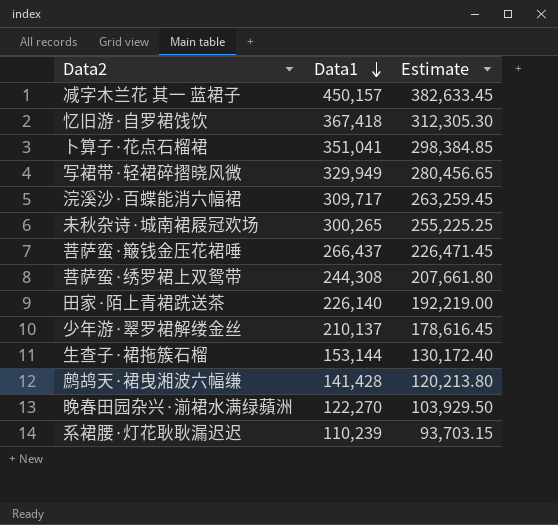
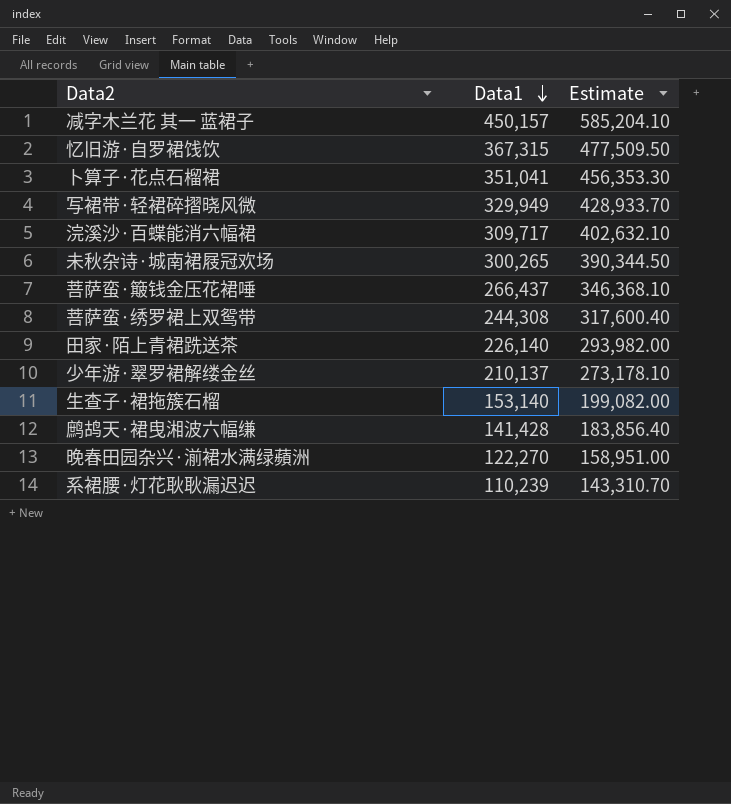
column Estimate | formula: [Data1] * 0.85 -> [Data1] * 1.3
忆旧游·自罗裙饯饮 | Data1: 367,418 -> 367,315
生查子·裙拖簇石榴 | Data1: 153,144 -> 153,140

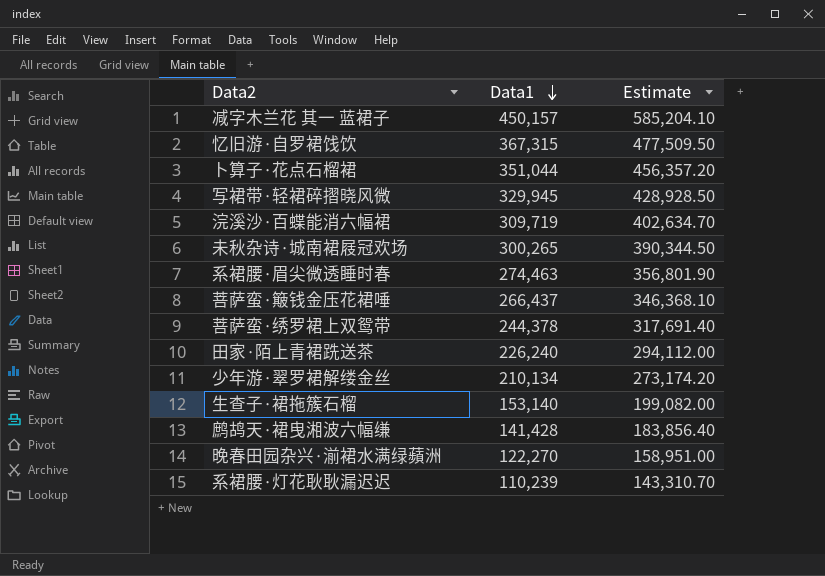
卜算子·花点石榴裙 | Data1: 351,041 -> 351,044
卜算子·花点石榴裙 | Estimate: 456,353.30 -> 456,357.20
写裙带·轻裙碎摺晓风微 | Data1: 329,949 -> 329,945
写裙带·轻裙碎摺晓风微 | Estimate: 428,933.70 -> 428,928.50
浣溪沙·百蝶能消六幅裙 | Data1: 309,717 -> 309,719
浣溪沙·百蝶能消六幅裙 | Estimate: 402,632.10 -> 402,634.70
row 系裙腰·眉尖微透睡时春: none -> 274,463 | 356,801.90
菩萨蛮·绣罗裙上双鸳带 | Data1: 244,308 -> 244,378
菩萨蛮·绣罗裙上双鸳带 | Estimate: 317,600.40 -> 317,691.40
田家·陌上青裙跣送茶 | Data1: 226,140 -> 226,240
田家·陌上青裙跣送茶 | Estimate: 293,982.00 -> 294,112.00
少年游·翠罗裙解缕金丝 | Data1: 210,137 -> 210,134
少年游·翠罗裙解缕金丝 | Estimate: 273,178.10 -> 273,174.20

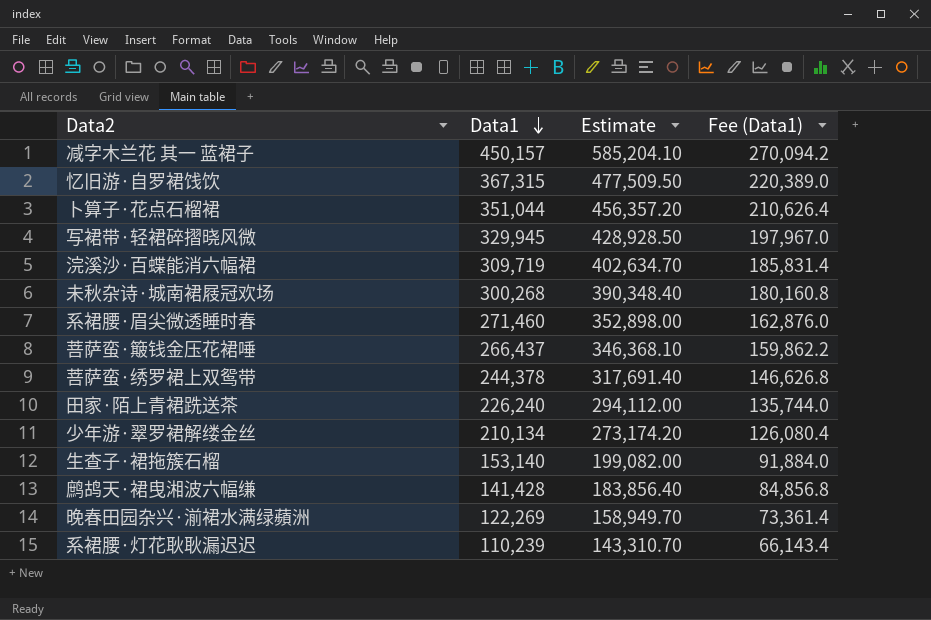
column Fee (Data1) | formula: none -> [Data1] * 0.6
未秋杂诗·城南裙屐冠欢场 | Data1: 300,265 -> 300,268
未秋杂诗·城南裙屐冠欢场 | Estimate: 390,344.50 -> 390,348.40
系裙腰·眉尖微透睡时春 | Data1: 274,463 -> 271,460
系裙腰·眉尖微透睡时春 | Estimate: 356,801.90 -> 352,898.00
晚春田园杂兴·湔裙水满绿蘋洲 | Data1: 122,270 -> 122,269
晚春田园杂兴·湔裙水满绿蘋洲 | Estimate: 158,951.00 -> 158,949.70

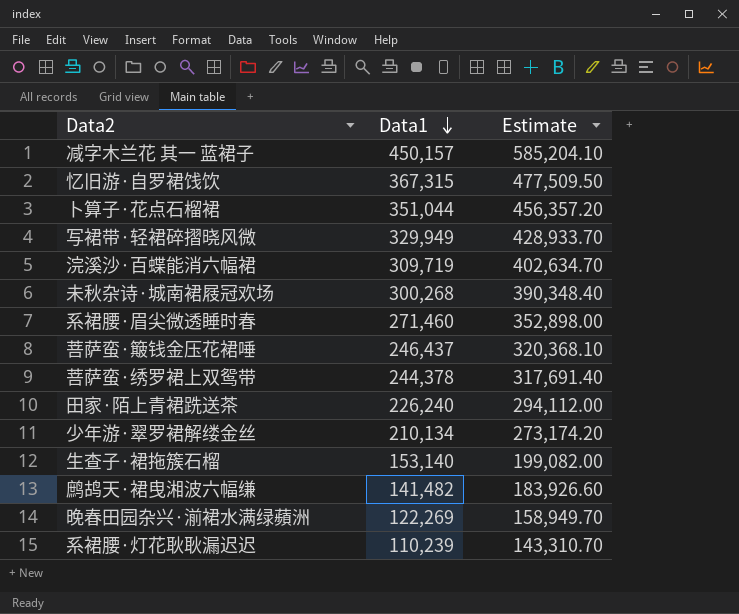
column Fee (Data1) | formula: [Data1] * 0.6 -> none
写裙带·轻裙碎摺晓风微 | Data1: 329,945 -> 329,949
写裙带·轻裙碎摺晓风微 | Estimate: 428,928.50 -> 428,933.70
菩萨蛮·簸钱金压花裙唾 | Data1: 266,437 -> 246,437
菩萨蛮·簸钱金压花裙唾 | Estimate: 346,368.10 -> 320,368.10
鹧鸪天·裙曳湘波六幅缣 | Data1: 141,428 -> 141,482
鹧鸪天·裙曳湘波六幅缣 | Estimate: 183,856.40 -> 183,926.60

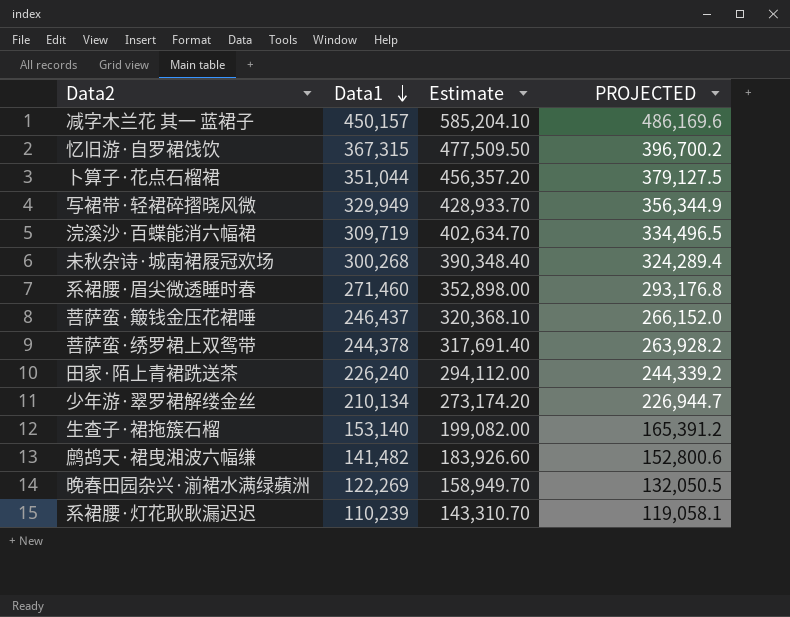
column PROJECTED | formula: none -> [Data1] * 1.08

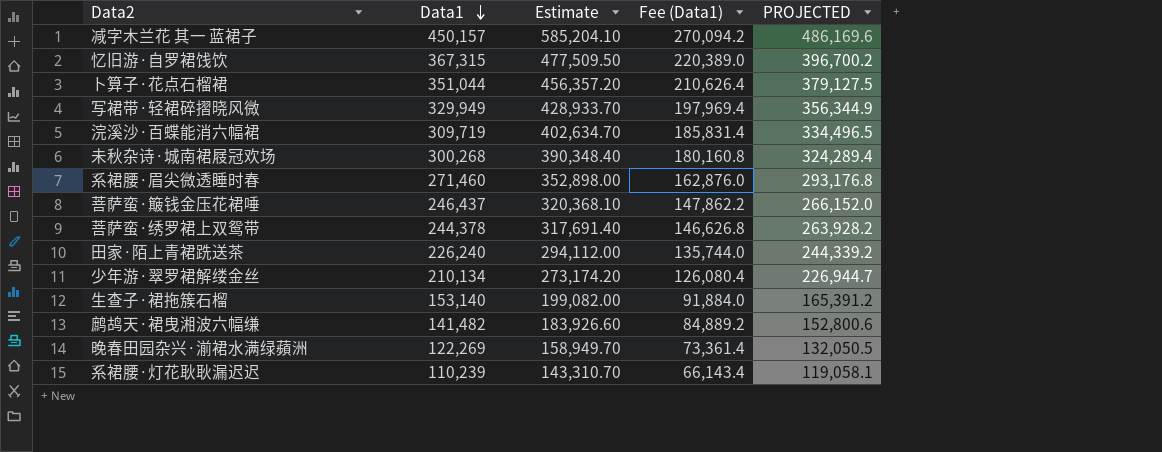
column Fee (Data1) | formula: none -> [Data1] * 0.6

